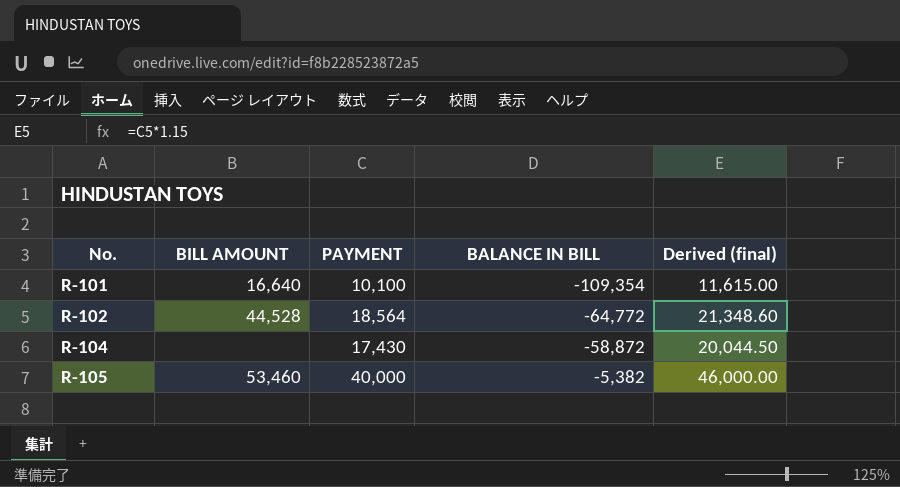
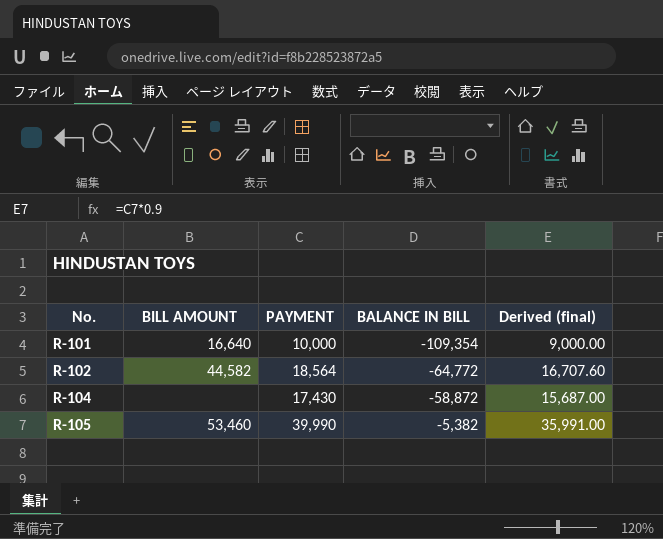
column Derived (final) | formula: [PAYMENT] * 1.15 -> [PAYMENT] * 0.9
R-101 | PAYMENT: 10,100 -> 10,000
R-102 | BILL AMOUNT: 44,528 -> 44,582
R-105 | PAYMENT: 40,000 -> 39,990

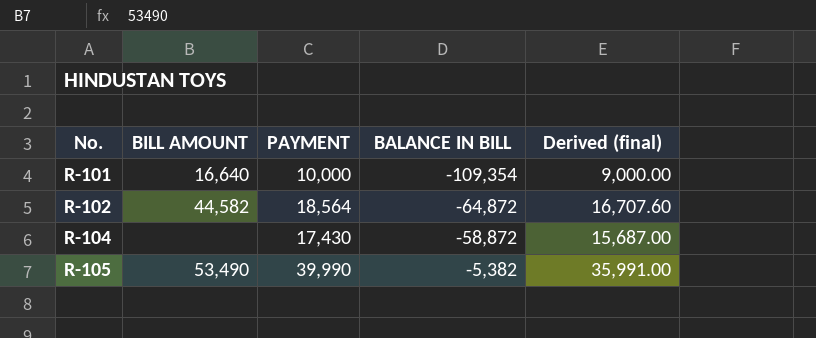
R-102 | BALANCE IN BILL: -64,772 -> -64,872
R-105 | BILL AMOUNT: 53,460 -> 53,490

